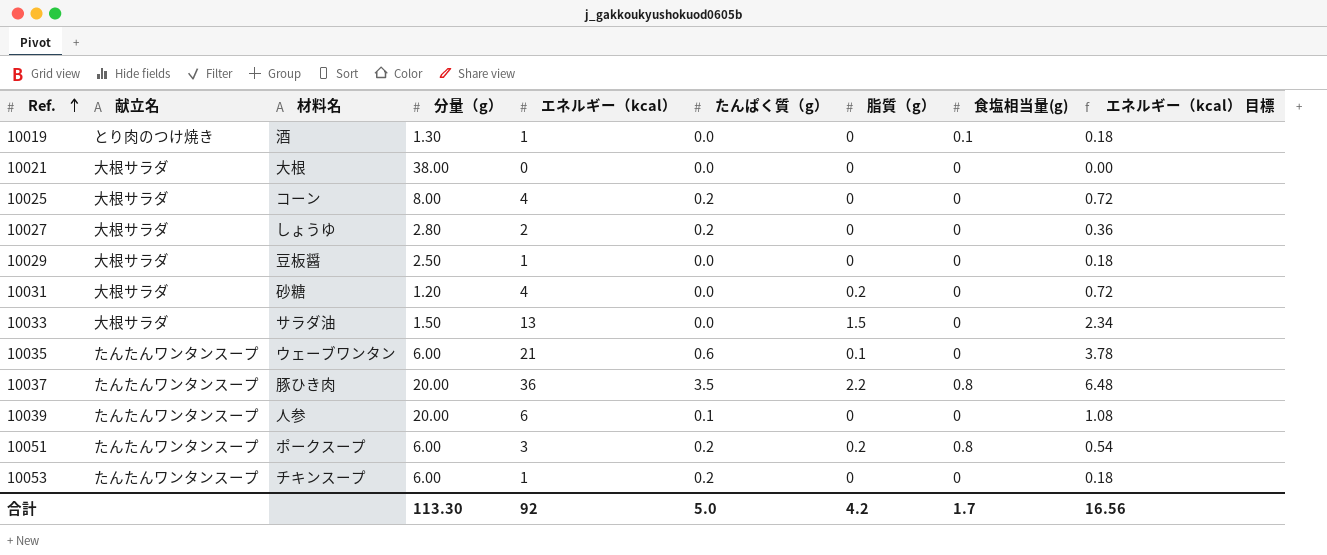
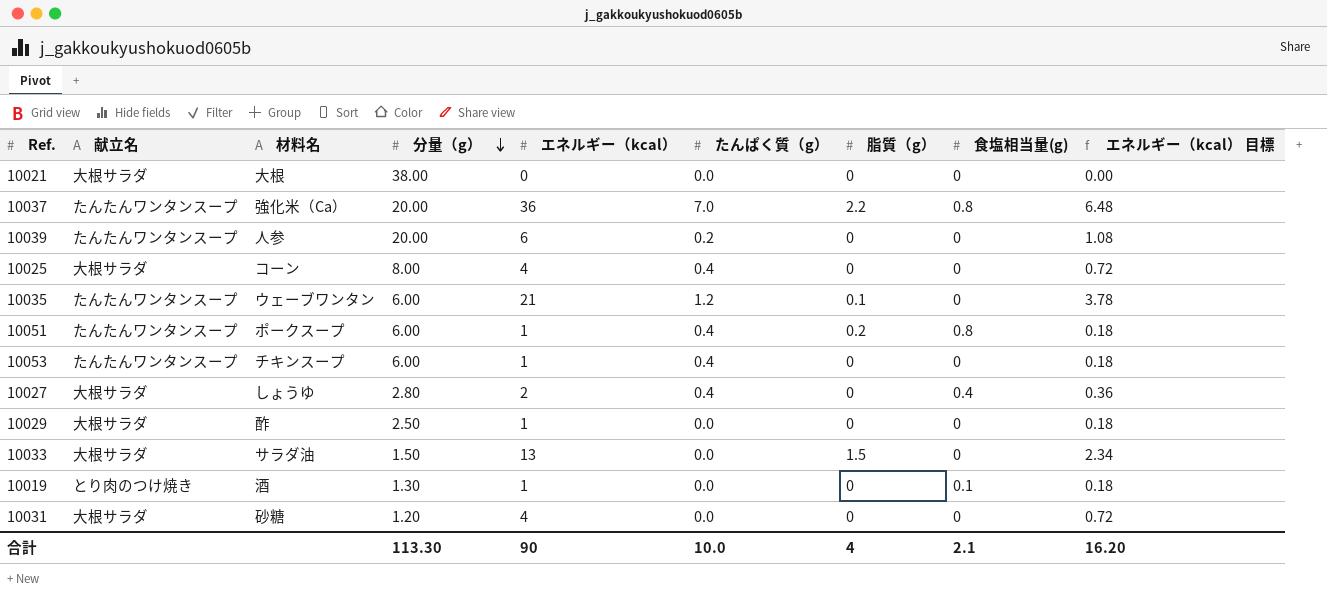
row order: Ref. ascending -> 分量（g） descending
10037 | 材料名: 豚ひき肉 -> 強化米（Ca）
10037 | たんぱく質（g）: 3.5 -> 7.0
10039 | たんぱく質（g）: 0.1 -> 0.2
10025 | たんぱく質（g）: 0.2 -> 0.4
10035 | たんぱく質（g）: 0.6 -> 1.2
10051 | エネルギー（kcal）: 3 -> 1
10051 | たんぱく質（g）: 0.2 -> 0.4
10051 | エネルギー（kcal） 目標: 0.54 -> 0.18
10053 | たんぱく質（g）: 0.2 -> 0.4
10027 | たんぱく質（g）: 0.2 -> 0.4
10027 | 食塩相当量(g): 0 -> 0.4
10029 | 材料名: 豆板醤 -> 酢
10031 | 脂質（g）: 0.2 -> 0
合計 | エネルギー（kcal）: 92 -> 90
合計 | たんぱく質（g）: 5.0 -> 10.0
合計 | 脂質（g）: 4.2 -> 4
合計 | 食塩相当量(g): 1.7 -> 2.1
合計 | エネルギー（kcal） 目標: 16.56 -> 16.20

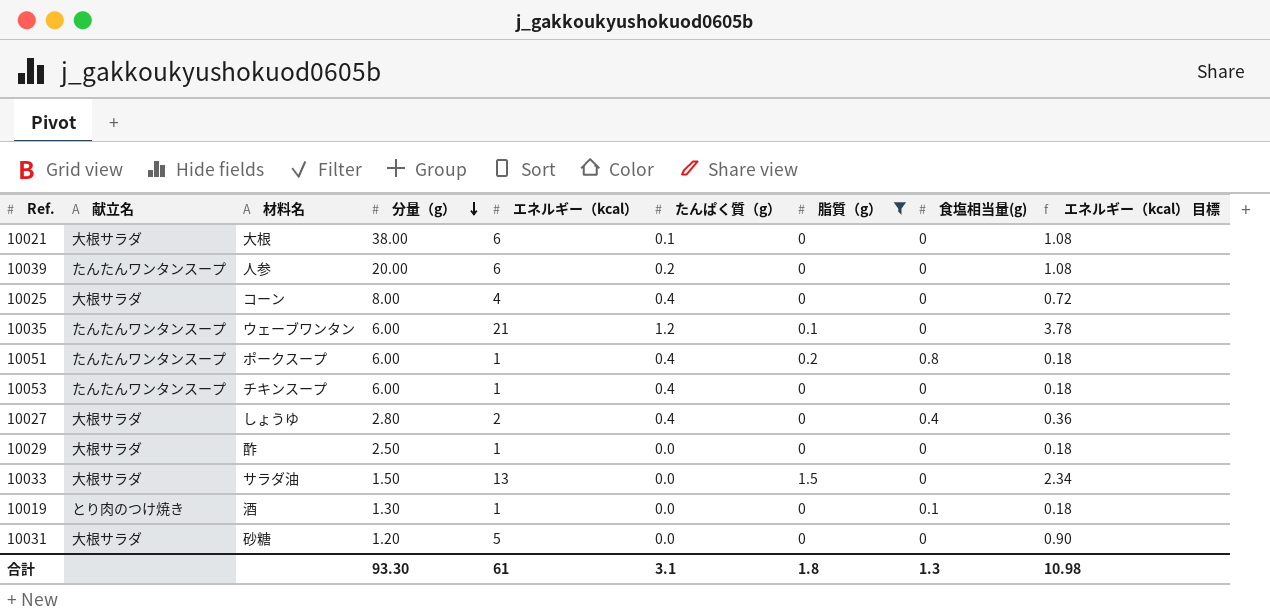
filter: none -> 脂質（g） != 2.2
10021 | エネルギー（kcal）: 0 -> 6
10021 | たんぱく質（g）: 0.0 -> 0.1
10021 | エネルギー（kcal） 目標: 0.00 -> 1.08
10031 | エネルギー（kcal）: 4 -> 5
10031 | エネルギー（kcal） 目標: 0.72 -> 0.90
合計 | 分量（g）: 113.30 -> 93.30
合計 | エネルギー（kcal）: 90 -> 61
合計 | たんぱく質（g）: 10.0 -> 3.1
合計 | 脂質（g）: 4 -> 1.8
合計 | 食塩相当量(g): 2.1 -> 1.3
合計 | エネルギー（kcal） 目標: 16.20 -> 10.98

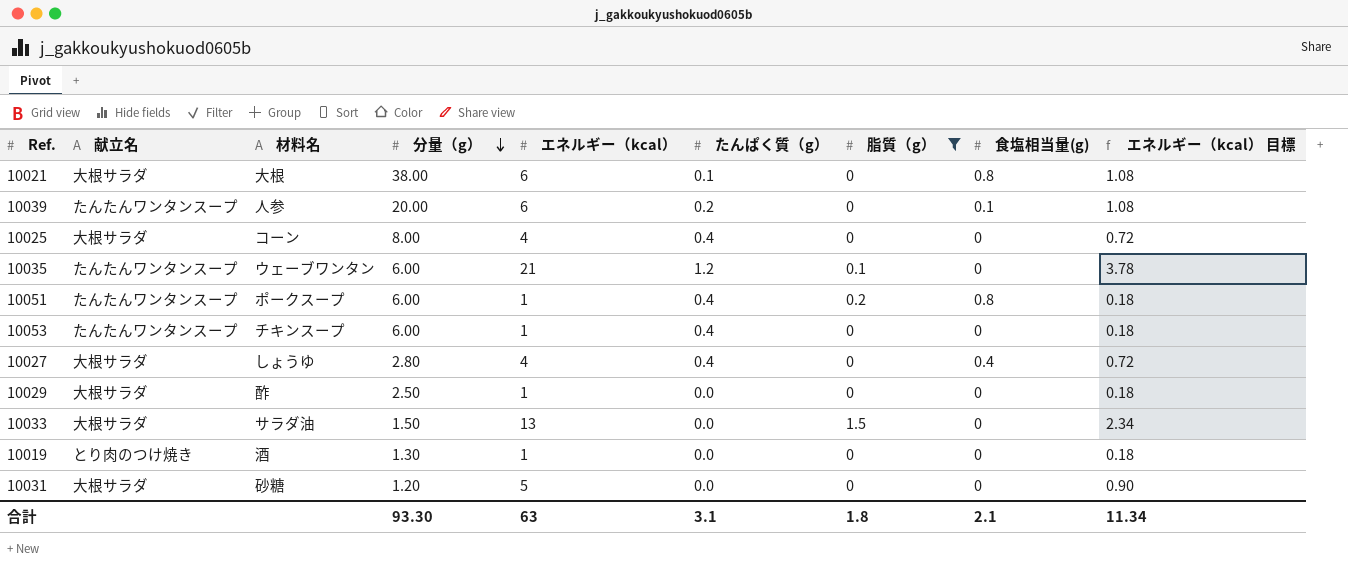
10021 | 食塩相当量(g): 0 -> 0.8
10039 | 食塩相当量(g): 0 -> 0.1
10027 | エネルギー（kcal）: 2 -> 4
10027 | エネルギー（kcal） 目標: 0.36 -> 0.72
10019 | 食塩相当量(g): 0.1 -> 0
合計 | エネルギー（kcal）: 61 -> 63
合計 | 食塩相当量(g): 1.3 -> 2.1
合計 | エネルギー（kcal） 目標: 10.98 -> 11.34

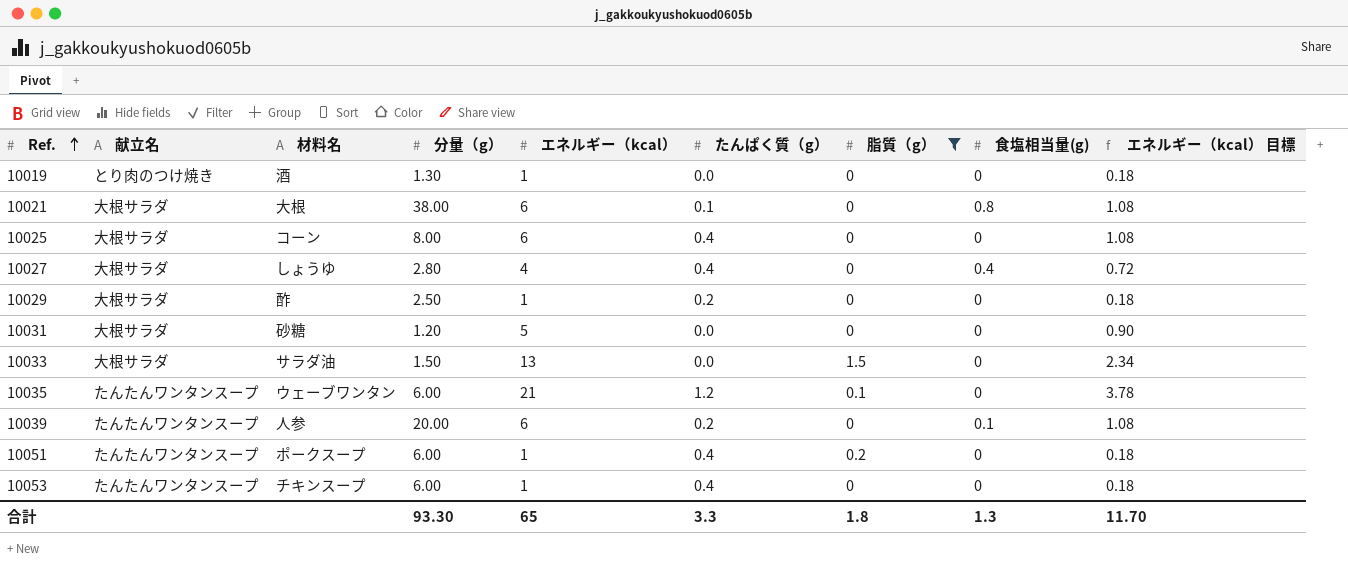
row order: 分量（g） descending -> Ref. ascending
10025 | エネルギー（kcal）: 4 -> 6
10025 | エネルギー（kcal） 目標: 0.72 -> 1.08
10029 | たんぱく質（g）: 0.0 -> 0.2
10051 | 食塩相当量(g): 0.8 -> 0
合計 | エネルギー（kcal）: 63 -> 65
合計 | たんぱく質（g）: 3.1 -> 3.3
合計 | 食塩相当量(g): 2.1 -> 1.3
合計 | エネルギー（kcal） 目標: 11.34 -> 11.70

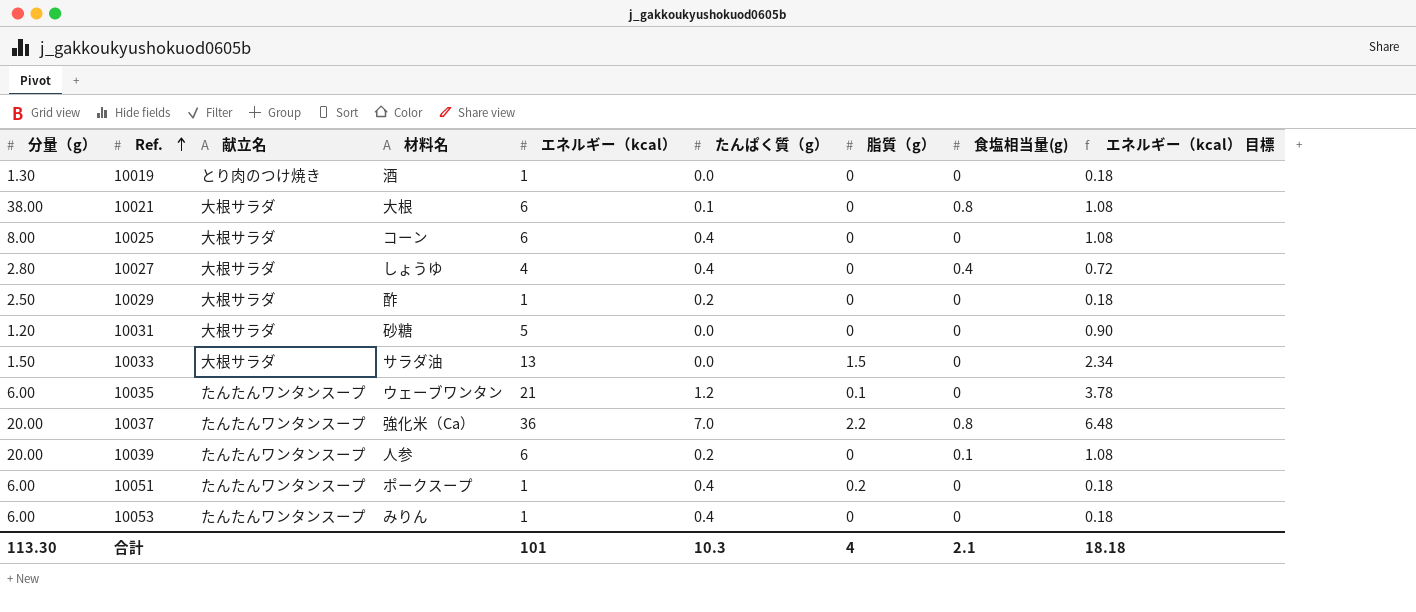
filter: 脂質（g） != 2.2 -> none
column 分量（g） | position: 4 -> 1
10053 | 材料名: チキンスープ -> みりん
合計 | 分量（g）: 93.30 -> 113.30
合計 | エネルギー（kcal）: 65 -> 101
合計 | たんぱく質（g）: 3.3 -> 10.3
合計 | 脂質（g）: 1.8 -> 4
合計 | 食塩相当量(g): 1.3 -> 2.1
合計 | エネルギー（kcal） 目標: 11.70 -> 18.18

